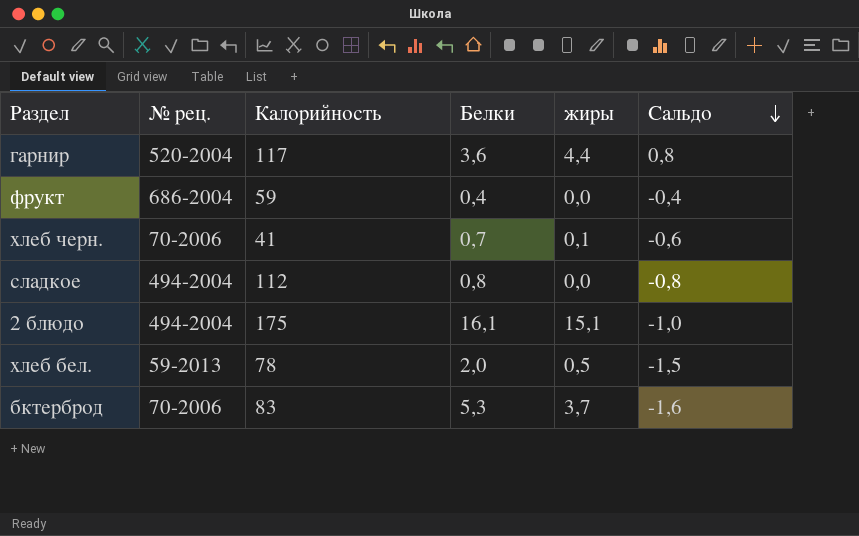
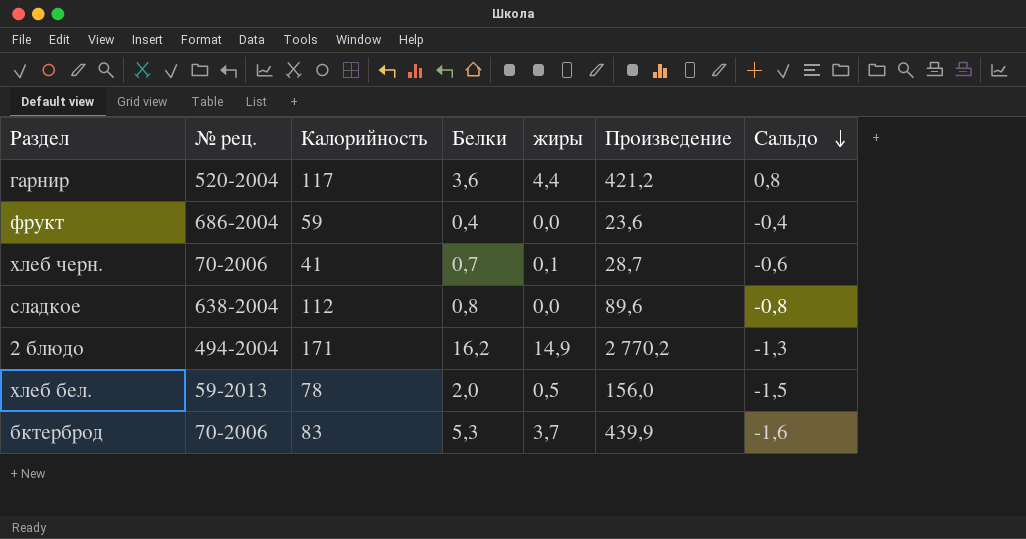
column Произведение | formula: none -> [Калорийность] * [Белки]
сладкое | № рец.: 494-2004 -> 638-2004
2 блюдо | Калорийность: 175 -> 171
2 блюдо | Белки: 16,1 -> 16,2
2 блюдо | жиры: 15,1 -> 14,9
2 блюдо | Сальдо: -1,0 -> -1,3

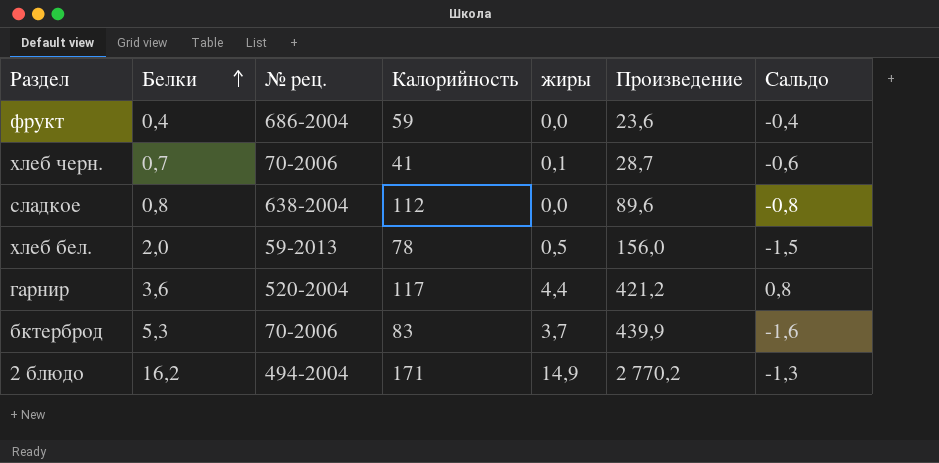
row order: Сальдо descending -> Белки ascending
column Белки | position: 4 -> 2

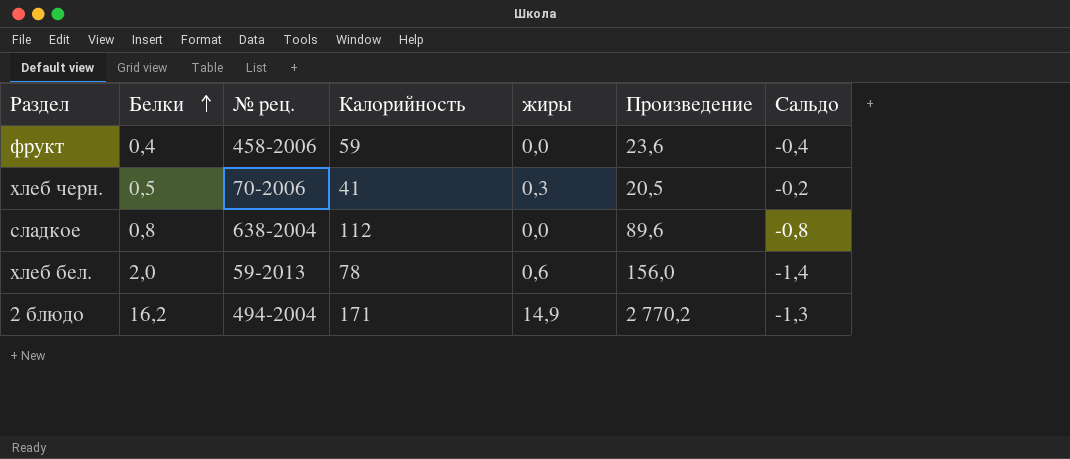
row гарнир: 3,6 | 520-2004 | 117 | 4,4 | 421,2 | 0,8 -> none
row бктерброд: 5,3 | 70-2006 | 83 | 3,7 | 439,9 | -1,6 -> none
фрукт | № рец.: 686-2004 -> 458-2006
хлеб черн. | Белки: 0,7 -> 0,5
хлеб черн. | жиры: 0,1 -> 0,3
хлеб черн. | Произведение: 28,7 -> 20,5
хлеб черн. | Сальдо: -0,6 -> -0,2
хлеб бел. | жиры: 0,5 -> 0,6
хлеб бел. | Сальдо: -1,5 -> -1,4

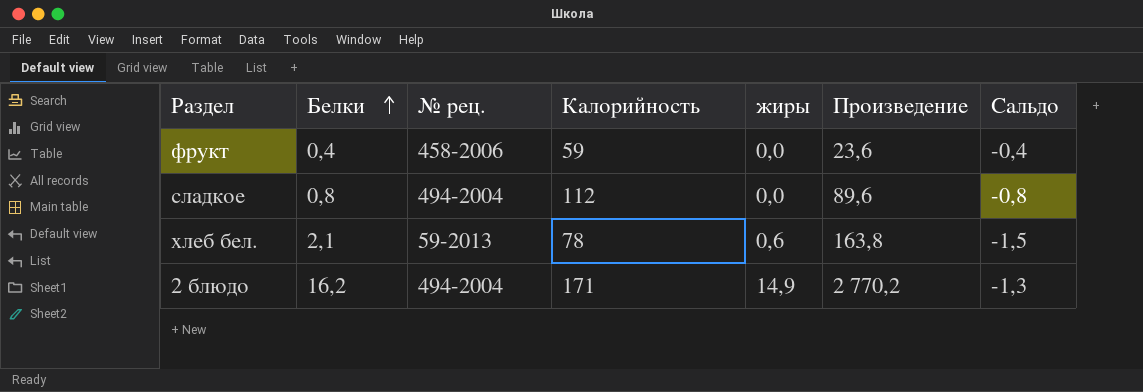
row хлеб черн.: 0,5 | 70-2006 | 41 | 0,3 | 20,5 | -0,2 -> none
сладкое | № рец.: 638-2004 -> 494-2004
хлеб бел. | Белки: 2,0 -> 2,1
хлеб бел. | Произведение: 156,0 -> 163,8
хлеб бел. | Сальдо: -1,4 -> -1,5

